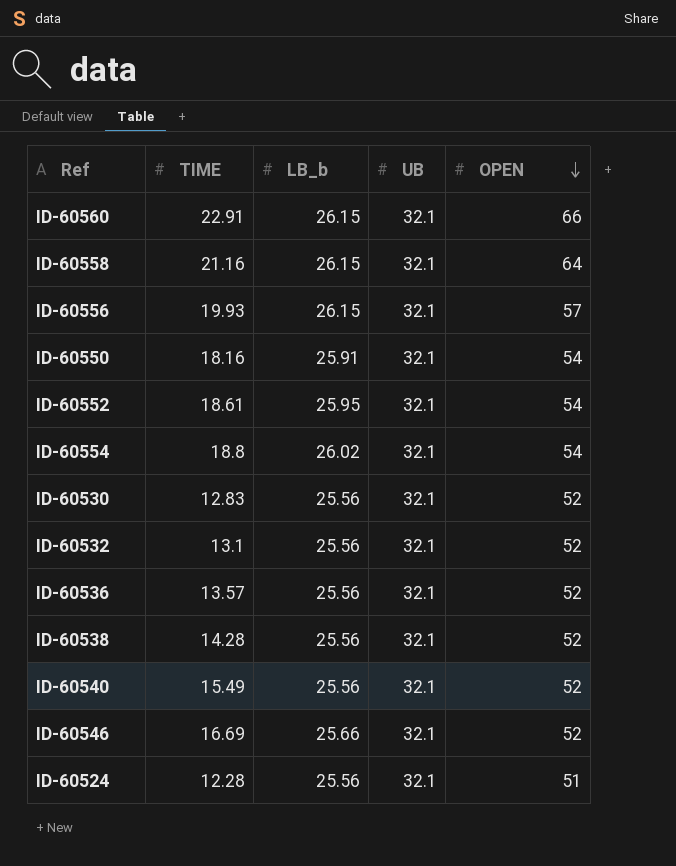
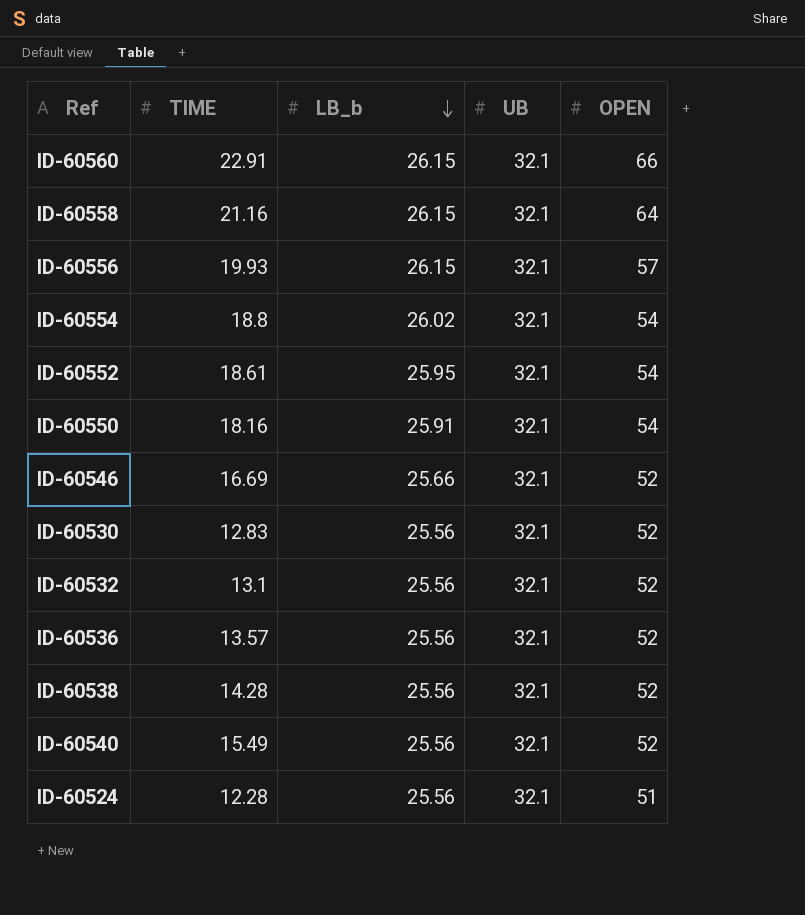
row order: OPEN descending -> LB_b descending

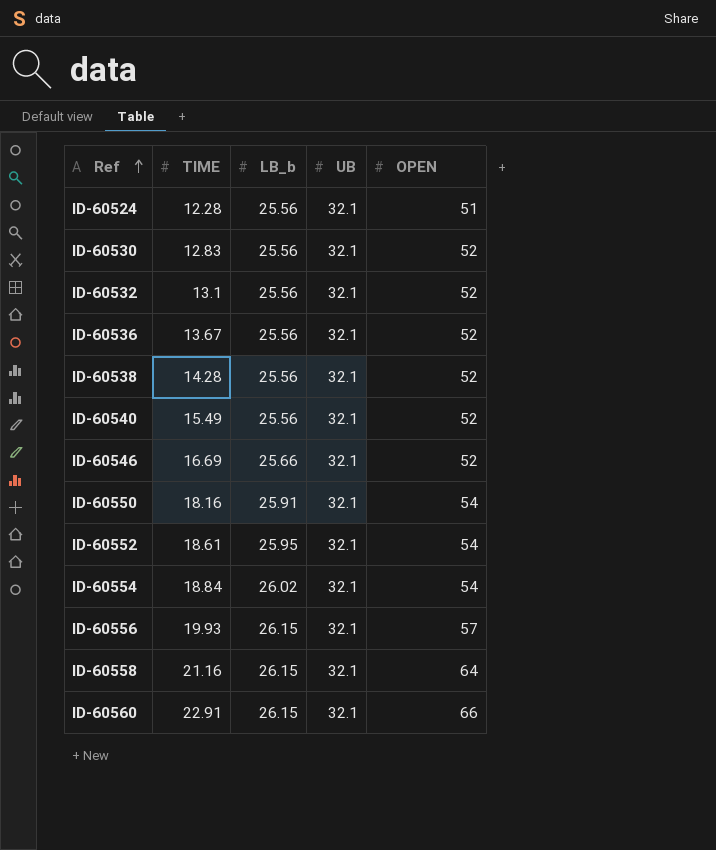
row order: LB_b descending -> Ref ascending
ID-60536 | TIME: 13.57 -> 13.67
ID-60554 | TIME: 18.8 -> 18.84

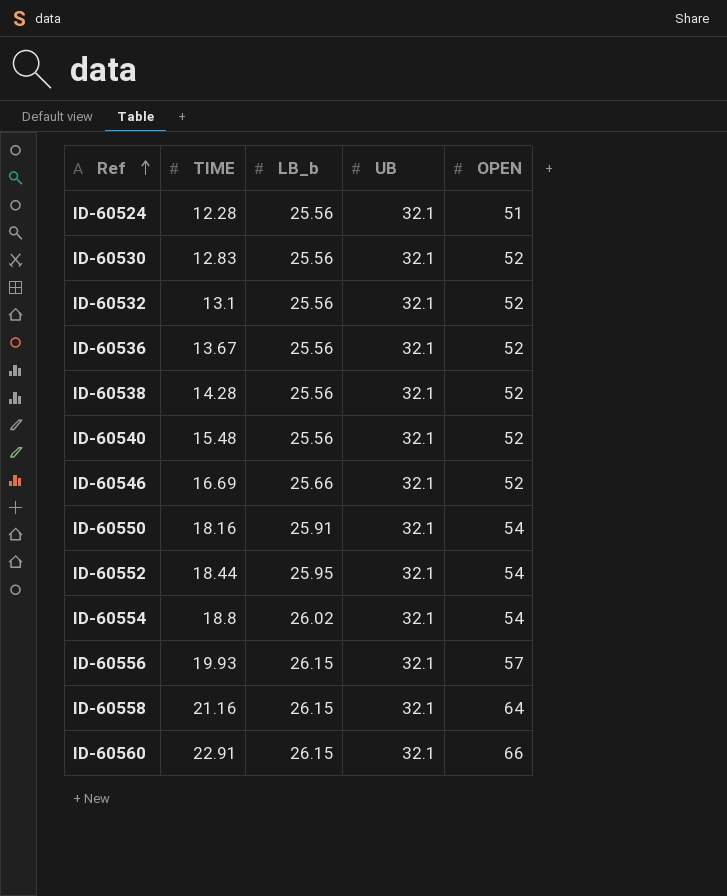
ID-60540 | TIME: 15.49 -> 15.48
ID-60552 | TIME: 18.61 -> 18.44
ID-60554 | TIME: 18.84 -> 18.8

